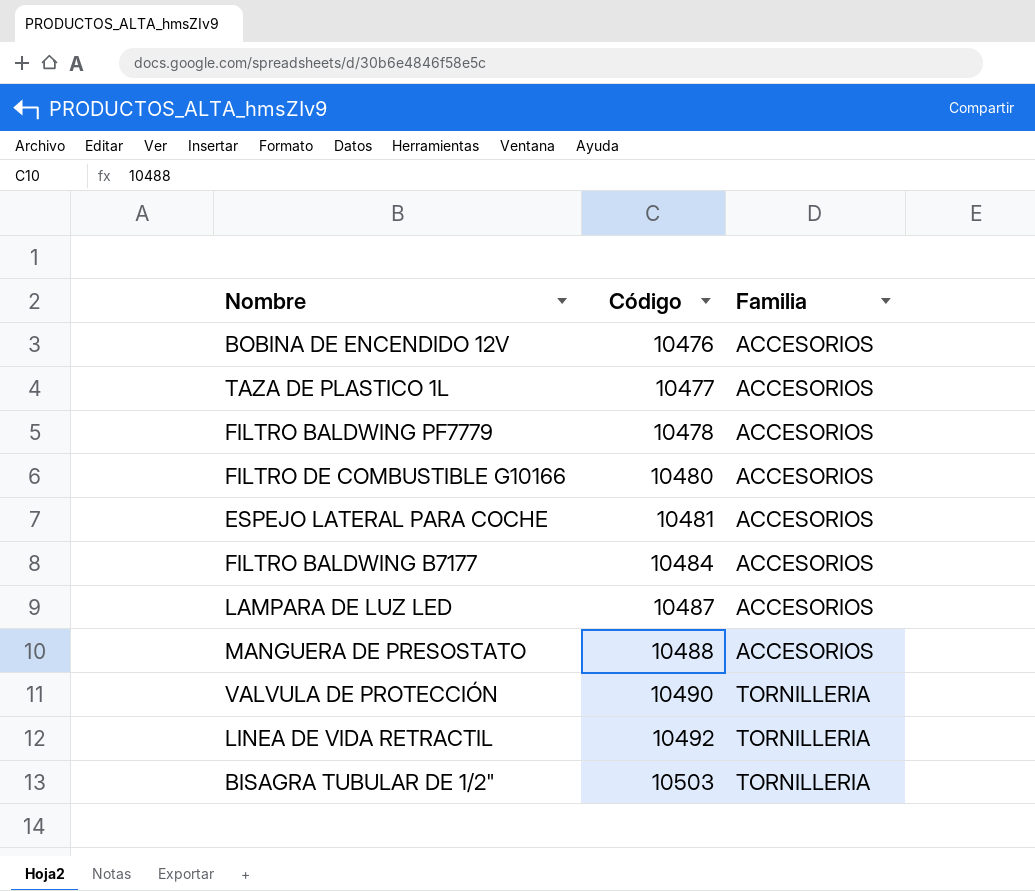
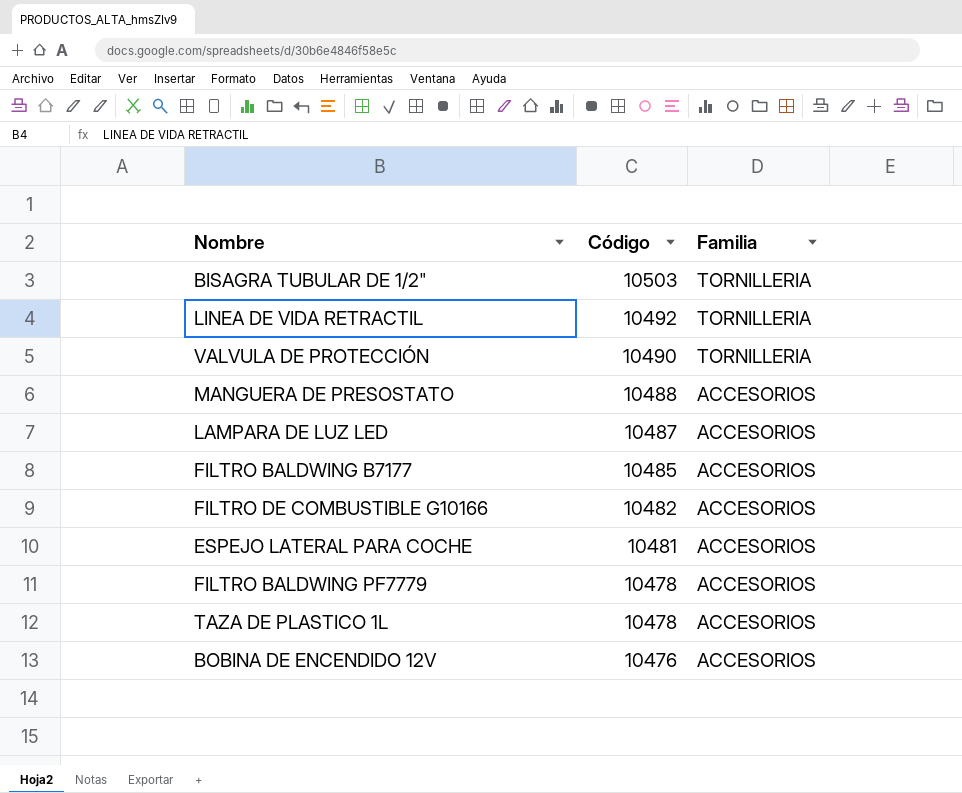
row order: Código ascending -> Código descending
FILTRO BALDWING B7177 | Código: 10484 -> 10485
FILTRO DE COMBUSTIBLE G10166 | Código: 10480 -> 10482
TAZA DE PLASTICO 1L | Código: 10477 -> 10478

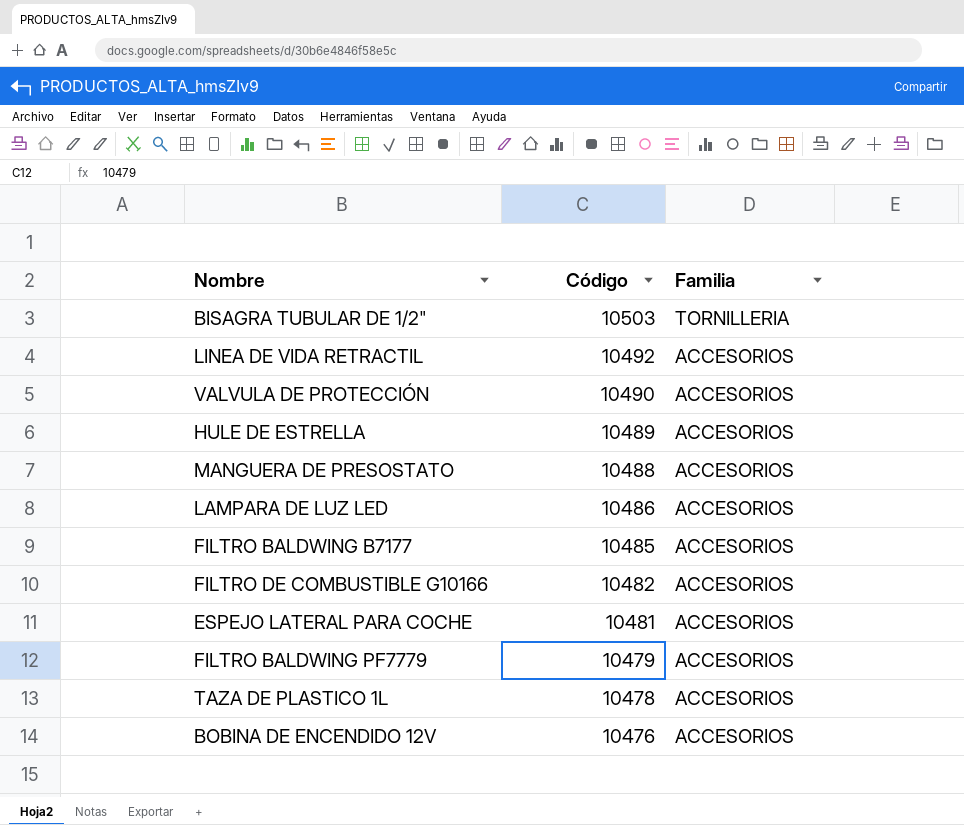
LINEA DE VIDA RETRACTIL | Familia: TORNILLERIA -> ACCESORIOS
VALVULA DE PROTECCIÓN | Familia: TORNILLERIA -> ACCESORIOS
row HULE DE ESTRELLA: none -> 10489 | ACCESORIOS
LAMPARA DE LUZ LED | Código: 10487 -> 10486
FILTRO BALDWING PF7779 | Código: 10478 -> 10479

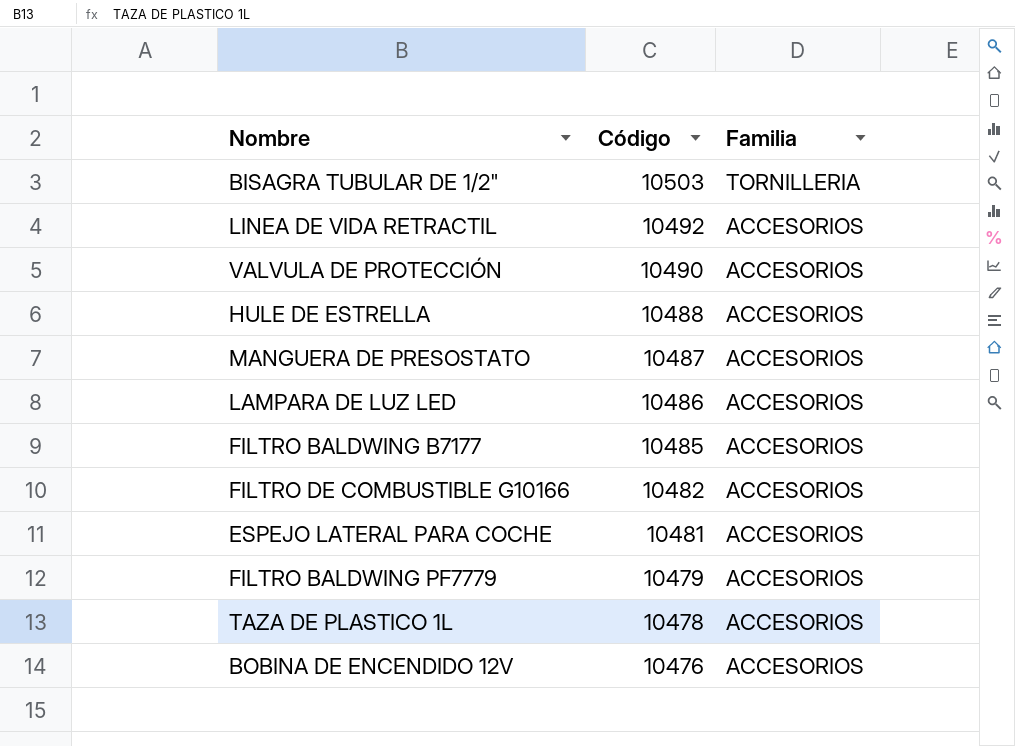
HULE DE ESTRELLA | Código: 10489 -> 10488
MANGUERA DE PRESOSTATO | Código: 10488 -> 10487

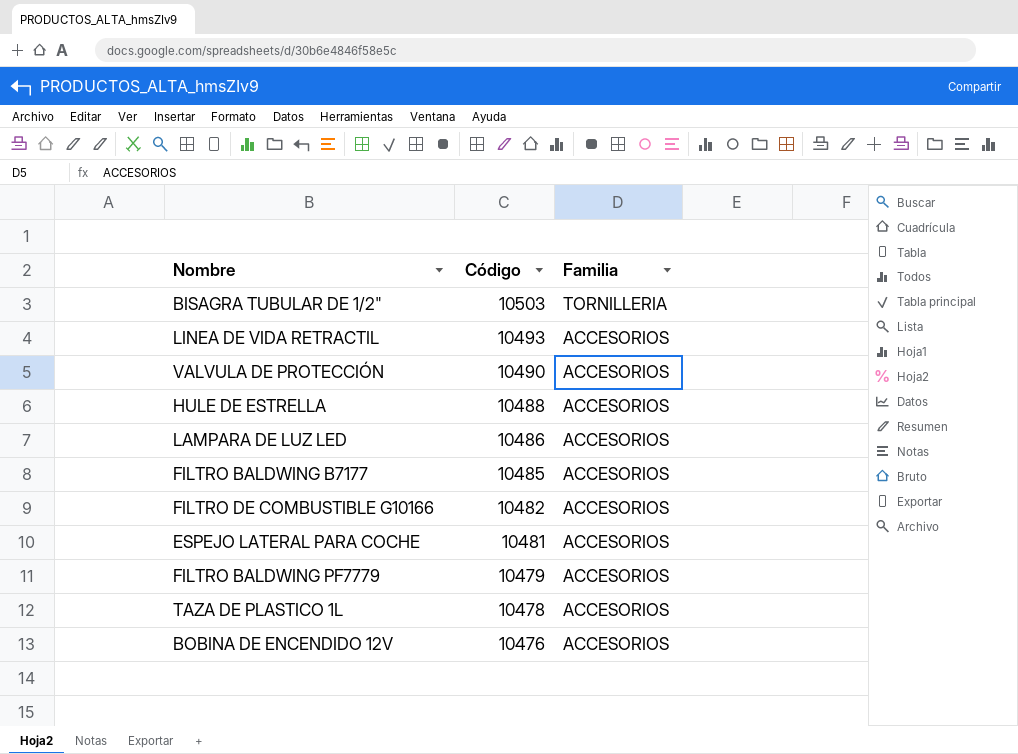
row MANGUERA DE PRESOSTATO: 10487 | ACCESORIOS -> none
LINEA DE VIDA RETRACTIL | Código: 10492 -> 10493

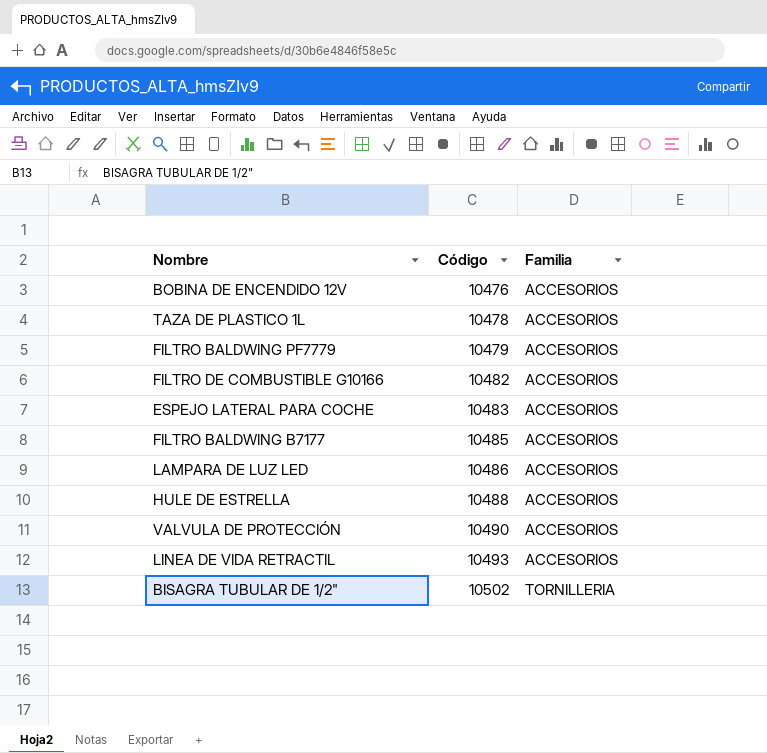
row order: Código descending -> Código ascending
ESPEJO LATERAL PARA COCHE | Código: 10481 -> 10483
BISAGRA TUBULAR DE 1/2" | Código: 10503 -> 10502

